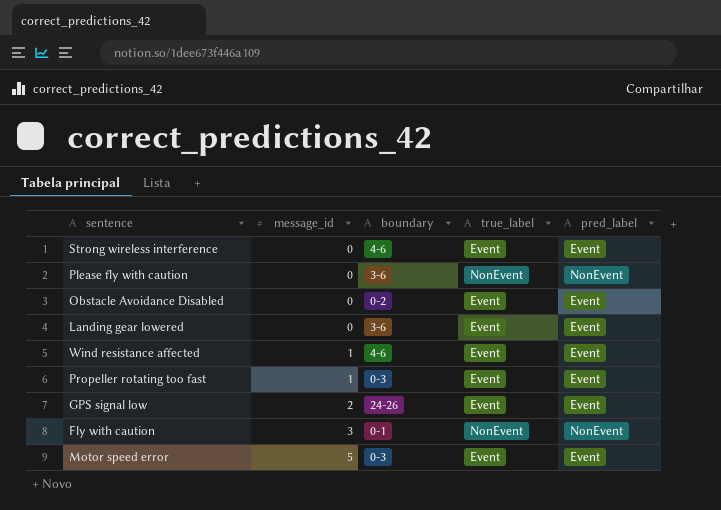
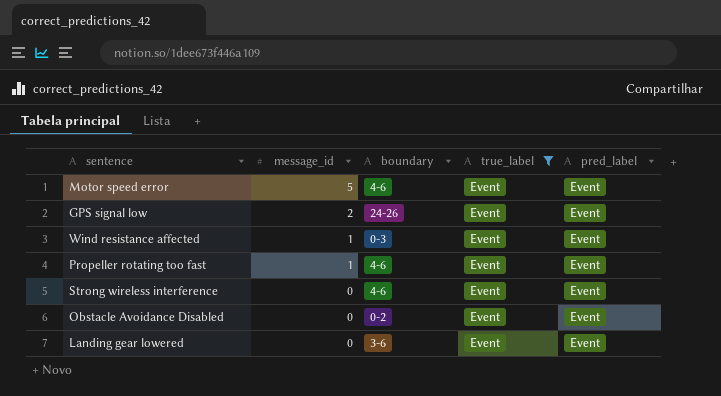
filter: none -> true_label = Event
row order: message_id ascending -> message_id descending
Motor speed error | boundary: 0-3 -> 4-6
Wind resistance affected | boundary: 4-6 -> 0-3
Propeller rotating too fast | boundary: 0-3 -> 4-6

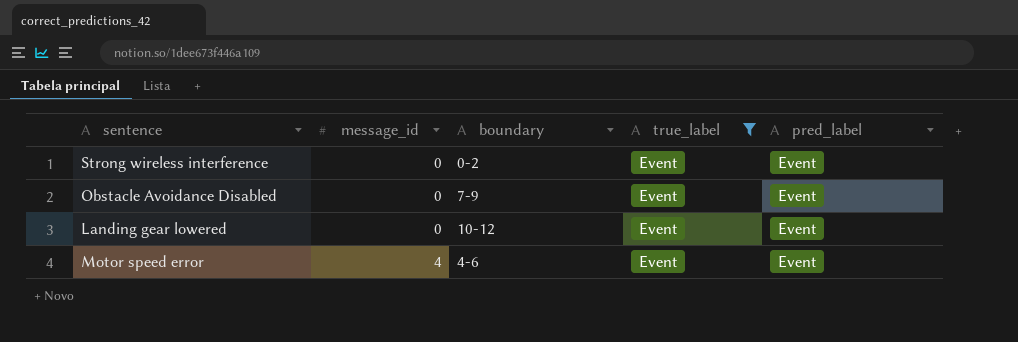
row order: message_id descending -> message_id ascending
row GPS signal low: 2 | 24-26 | Event | Event -> none
row Wind resistance affected: 1 | 0-3 | Event | Event -> none
row Propeller rotating too fast: 1 | 4-6 | Event | Event -> none
Strong wireless interference | boundary: 4-6 -> 0-2
Obstacle Avoidance Disabled | boundary: 0-2 -> 7-9
Landing gear lowered | boundary: 3-6 -> 10-12
Motor speed error | message_id: 5 -> 4

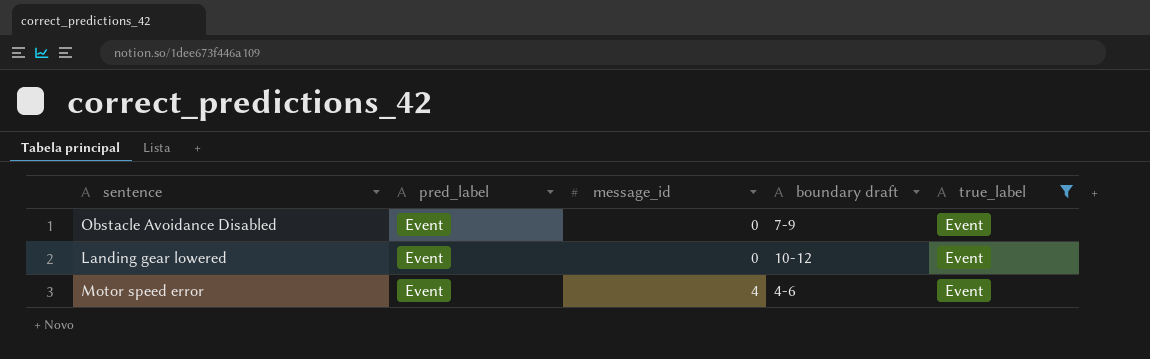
column pred_label | position: 5 -> 2
column name: boundary -> boundary draft
row Strong wireless interference: 0 | 0-2 | Event | Event -> none

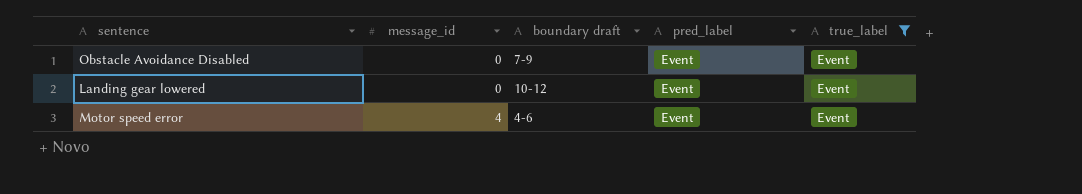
column pred_label | position: 2 -> 4

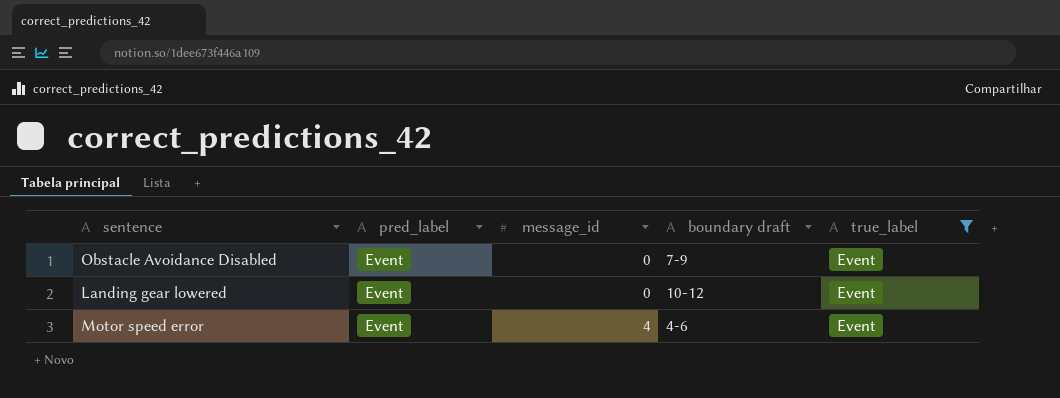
column pred_label | position: 4 -> 2

